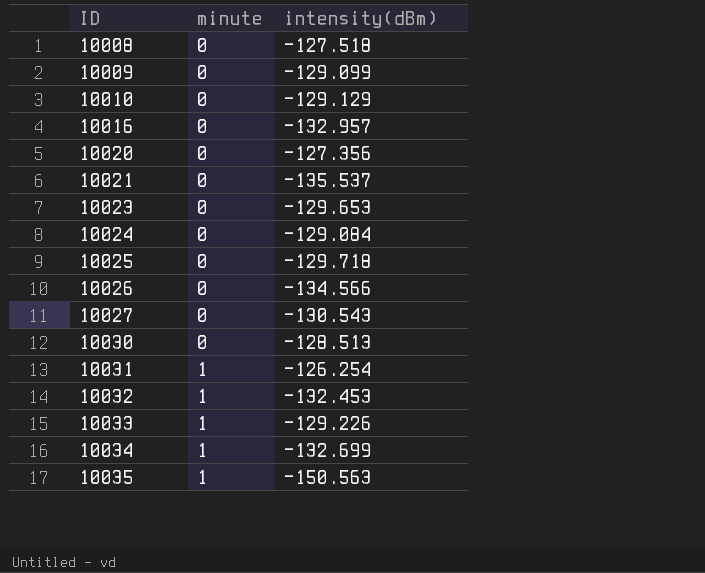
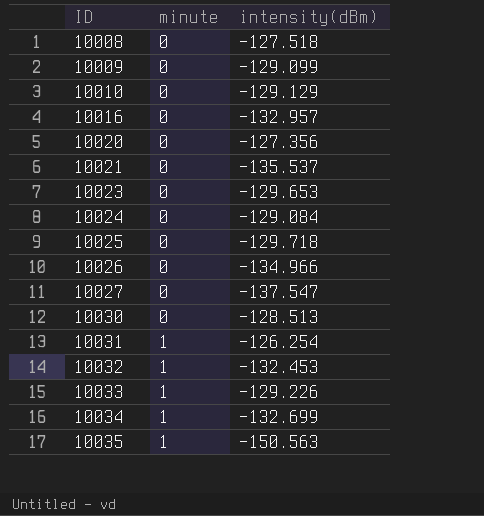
10026 | intensity(dBm): -134.566 -> -134.966
10027 | intensity(dBm): -130.543 -> -137.547

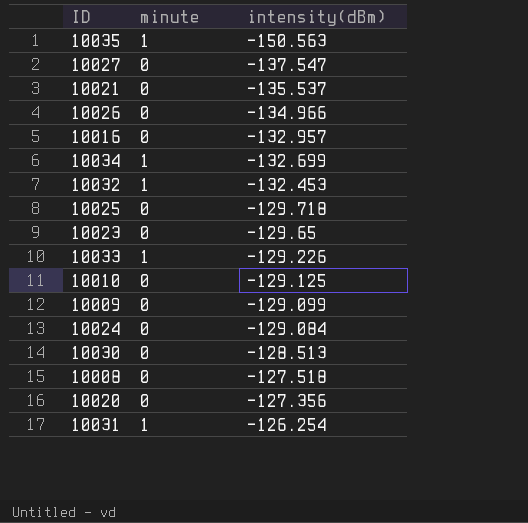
row order: ID ascending -> intensity(dBm) ascending
10023 | intensity(dBm): -129.653 -> -129.65
10010 | intensity(dBm): -129.129 -> -129.125

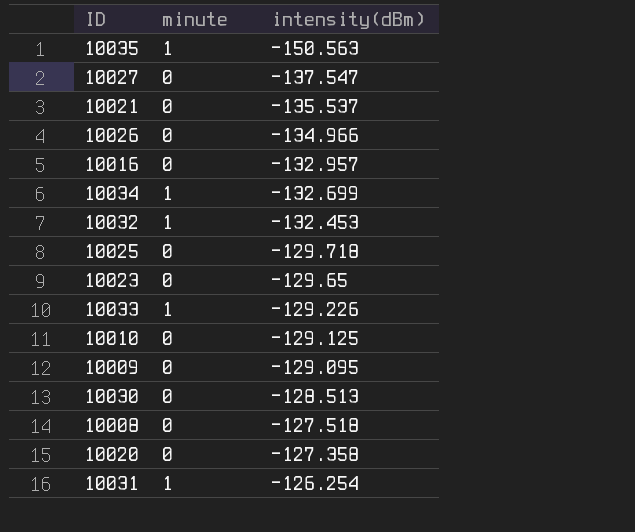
row 10024: 0 | -129.084 -> none
10009 | intensity(dBm): -129.099 -> -129.095
10020 | intensity(dBm): -127.356 -> -127.358

